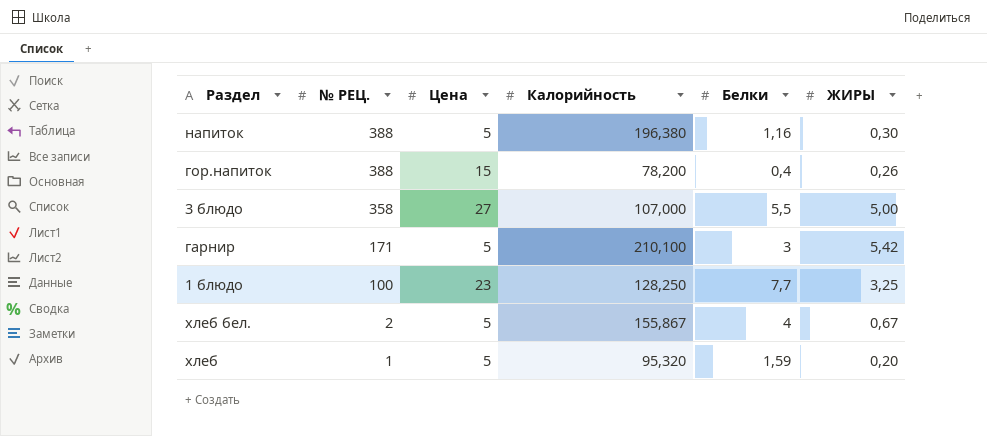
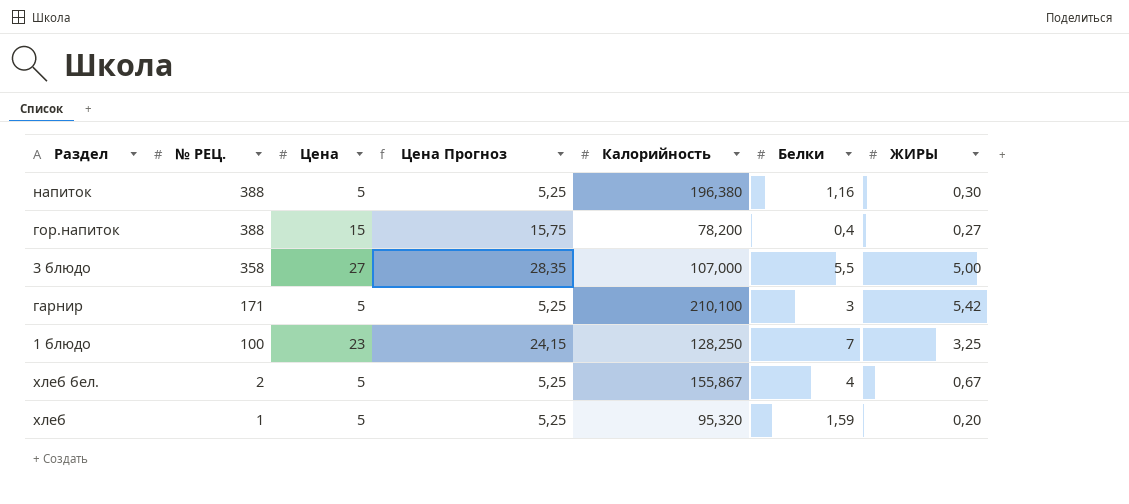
column Цена Прогноз | formula: none -> [Цена] * 1,05
гор.напиток | ЖИРЫ: 0,26 -> 0,27
1 блюдо | Белки: 7,7 -> 7

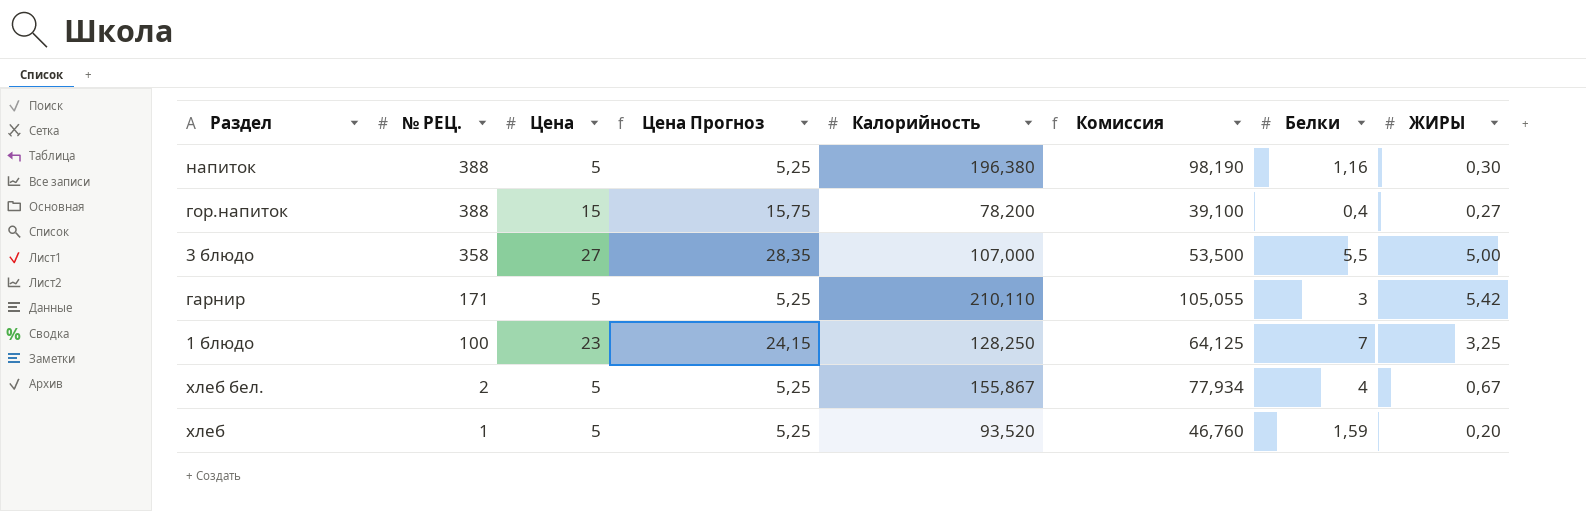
column Комиссия | formula: none -> [Калорийность] * 0,5
гарнир | Калорийность: 210,100 -> 210,110
хлеб | Калорийность: 95,320 -> 93,520

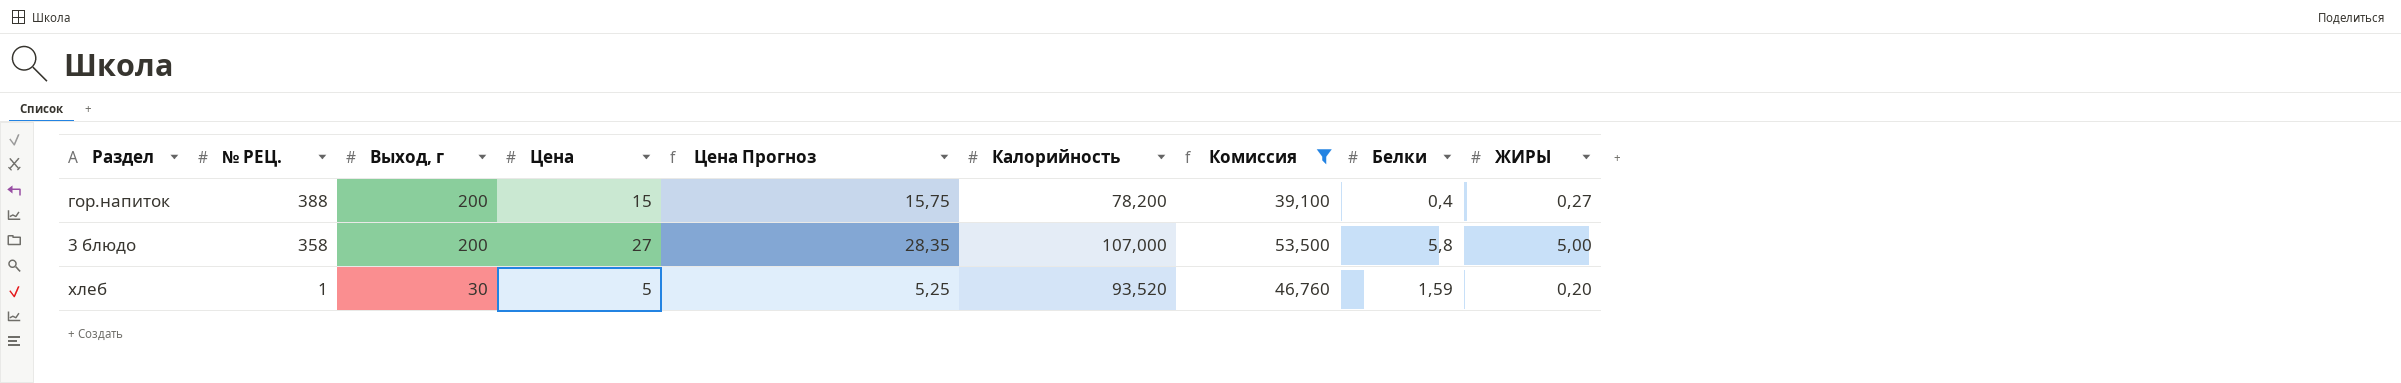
filter: none -> Комиссия <= 53,500
column Выход, г | position: none -> 3
3 блюдо | Белки: 5,5 -> 5,8

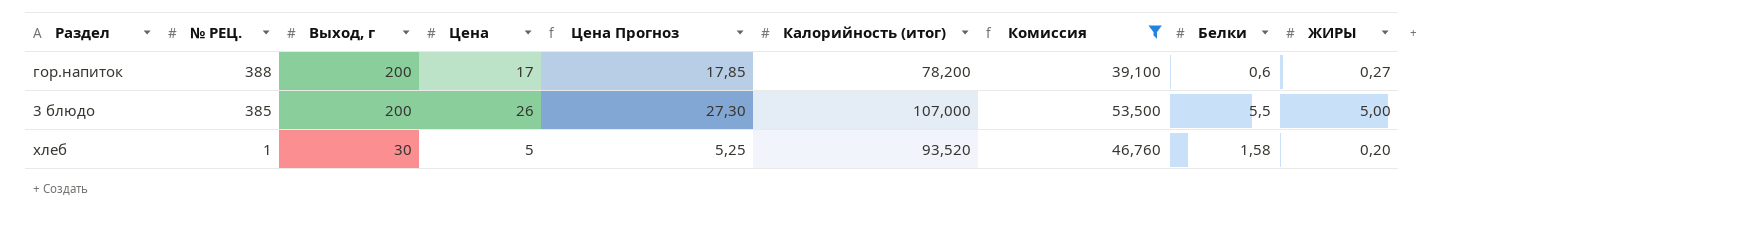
column name: Калорийность -> Калорийность (итог)
гор.напиток | Цена: 15 -> 17
гор.напиток | Цена Прогноз: 15,75 -> 17,85
гор.напиток | Белки: 0,4 -> 0,6
3 блюдо | № РЕЦ.: 358 -> 385
3 блюдо | Цена: 27 -> 26
3 блюдо | Цена Прогноз: 28,35 -> 27,30
3 блюдо | Белки: 5,8 -> 5,5
хлеб | Белки: 1,59 -> 1,58

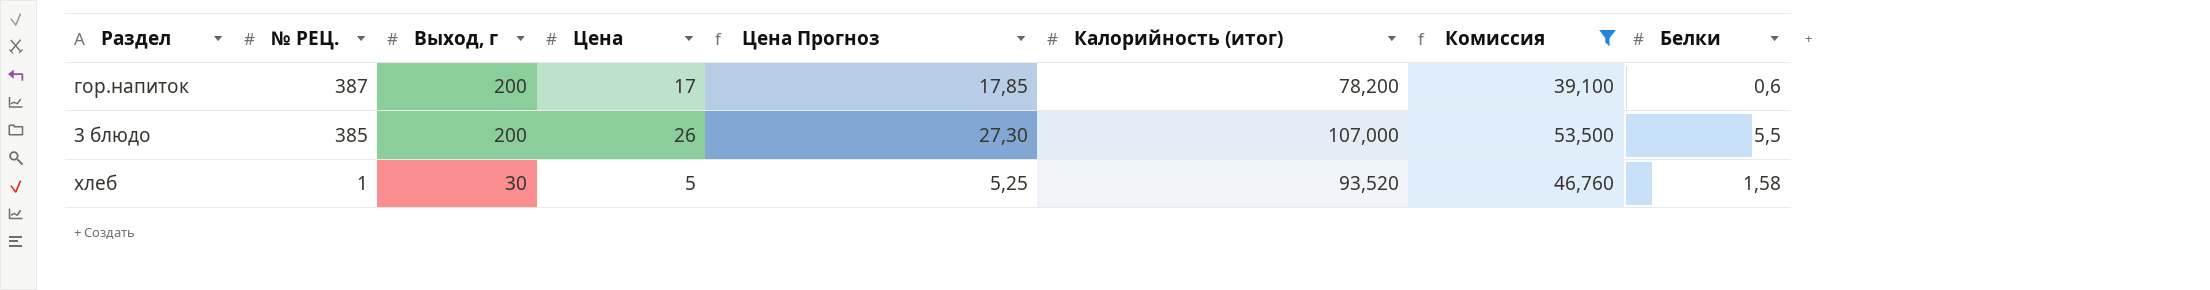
column ЖИРЫ | position: 9 -> none
гор.напиток | № РЕЦ.: 388 -> 387

